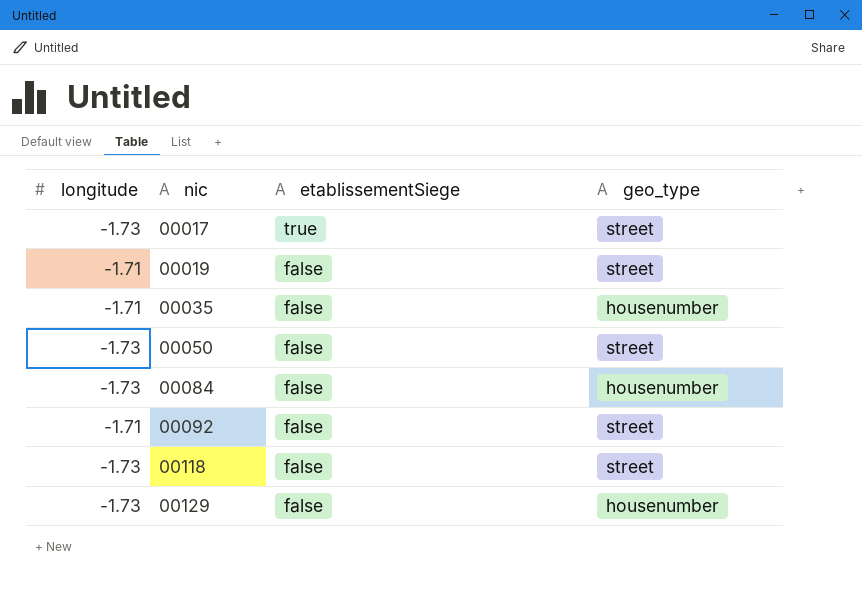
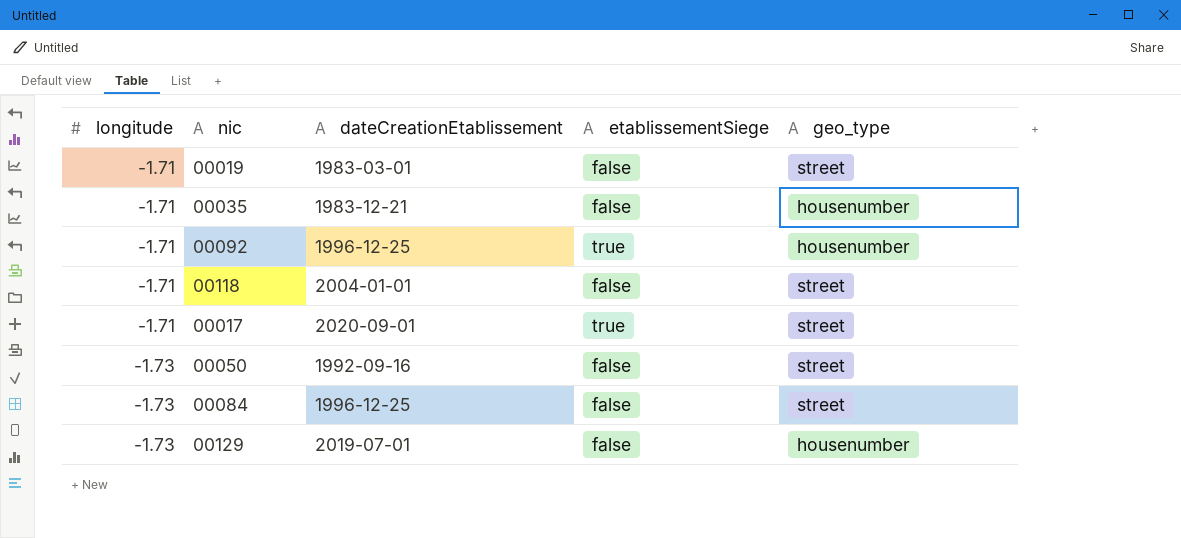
row order: nic ascending -> longitude descending
column dateCreationEtablissement | position: none -> 3
00092 | etablissementSiege: false -> true
00092 | geo_type: street -> housenumber
00118 | longitude: -1.73 -> -1.71
00017 | longitude: -1.73 -> -1.71
00084 | geo_type: housenumber -> street

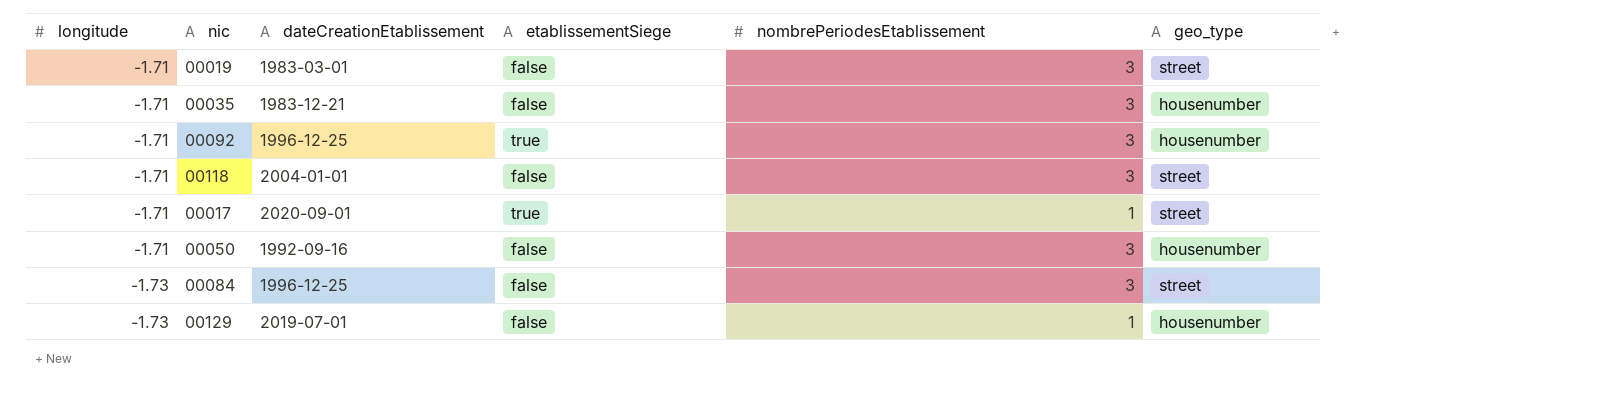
column nombrePeriodesEtablissement | position: none -> 5
00050 | longitude: -1.73 -> -1.71
00050 | geo_type: street -> housenumber

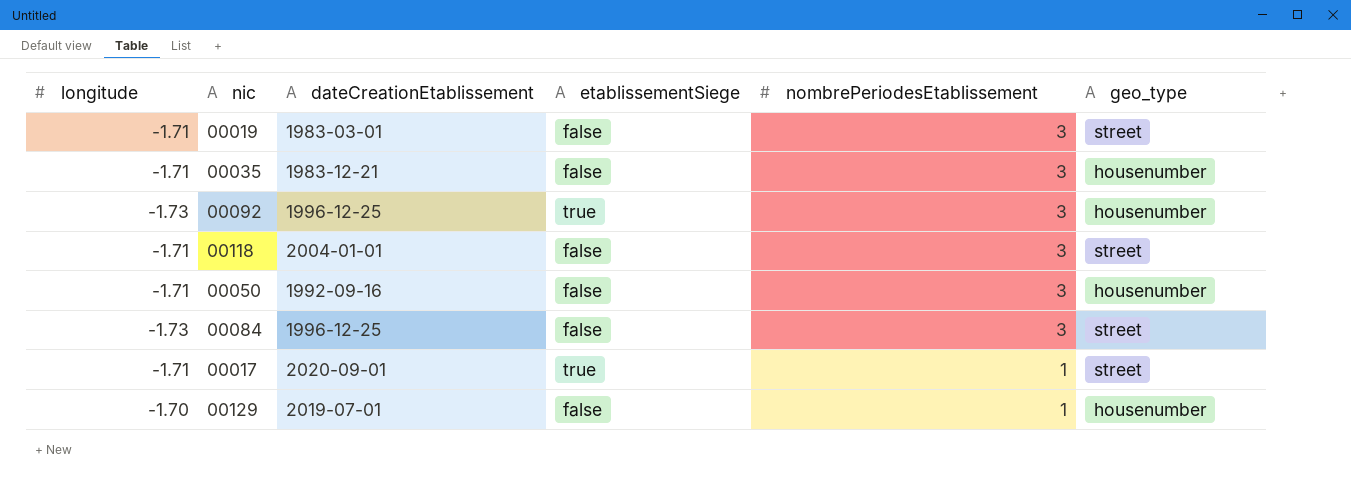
row order: longitude descending -> nombrePeriodesEtablissement descending
00092 | longitude: -1.71 -> -1.73
00129 | longitude: -1.73 -> -1.70

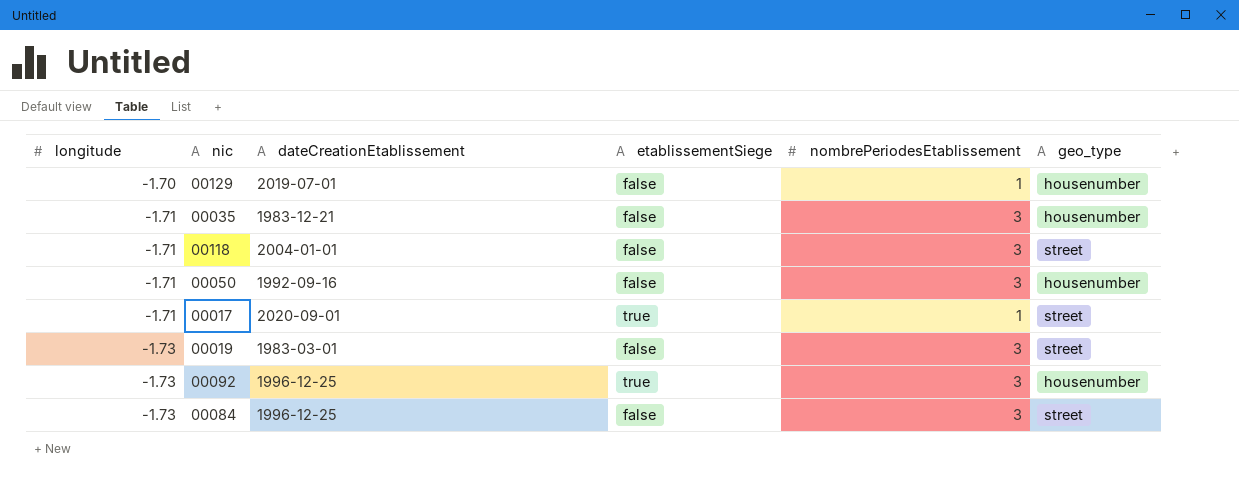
row order: nombrePeriodesEtablissement descending -> longitude descending
00019 | longitude: -1.71 -> -1.73

